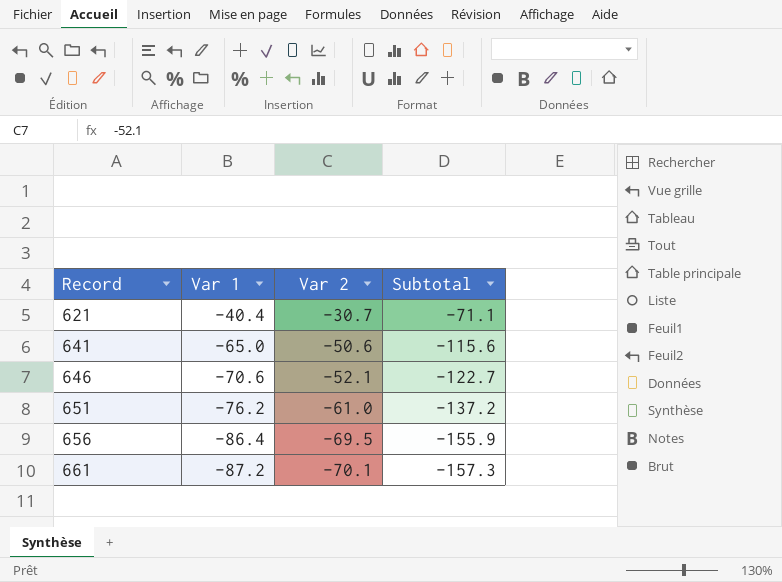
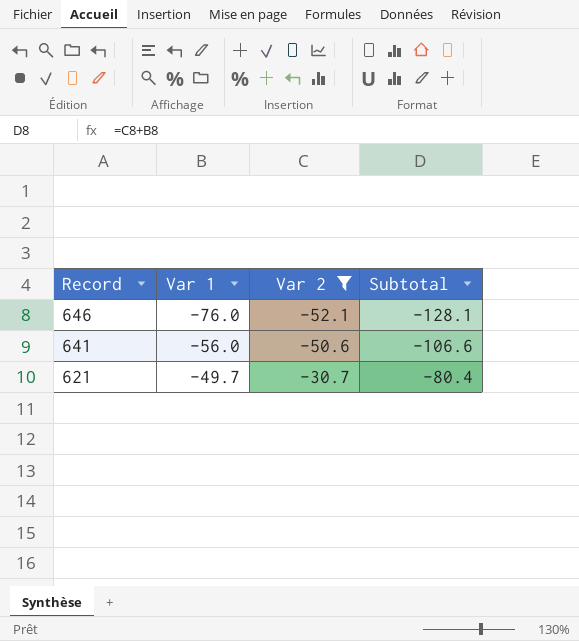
filter: none -> Var 2 >= -52.1
row order: Record ascending -> Record descending
646 | Var 1: -70.6 -> -76.0
646 | Subtotal: -122.7 -> -128.1
641 | Var 1: -65.0 -> -56.0
641 | Subtotal: -115.6 -> -106.6
621 | Var 1: -40.4 -> -49.7
621 | Subtotal: -71.1 -> -80.4

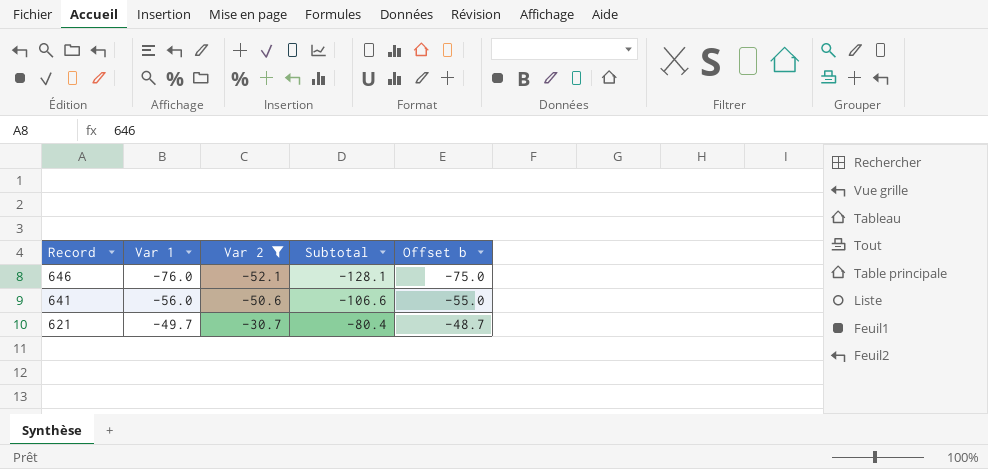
column Offset b | formula: none -> [Var 1] + 1

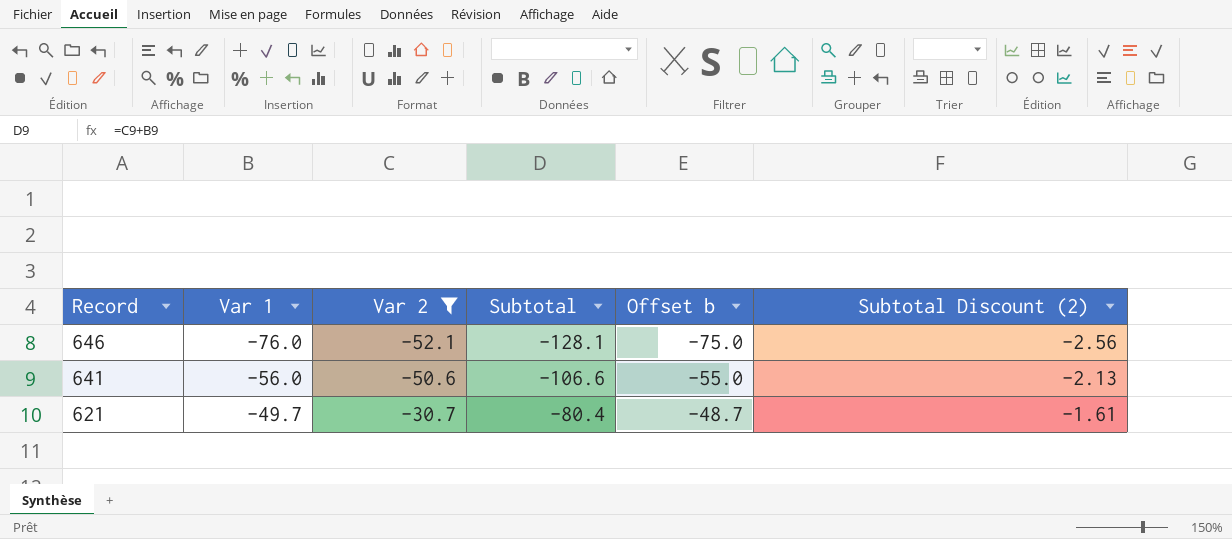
column Subtotal Discount (2) | formula: none -> [Subtotal] * 0.02

